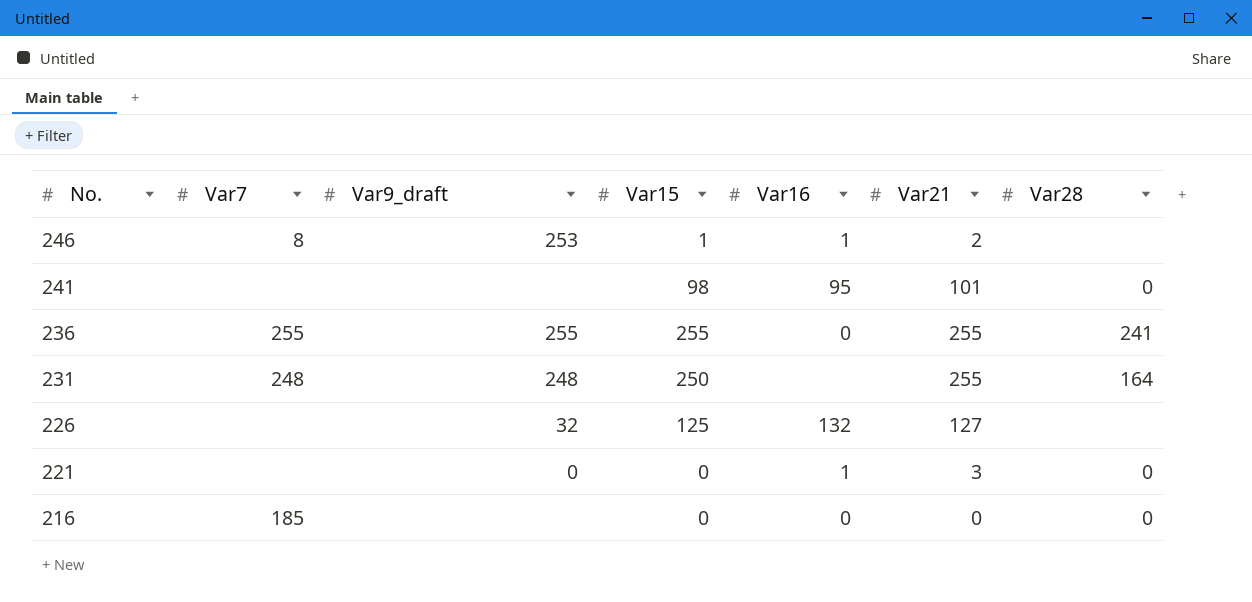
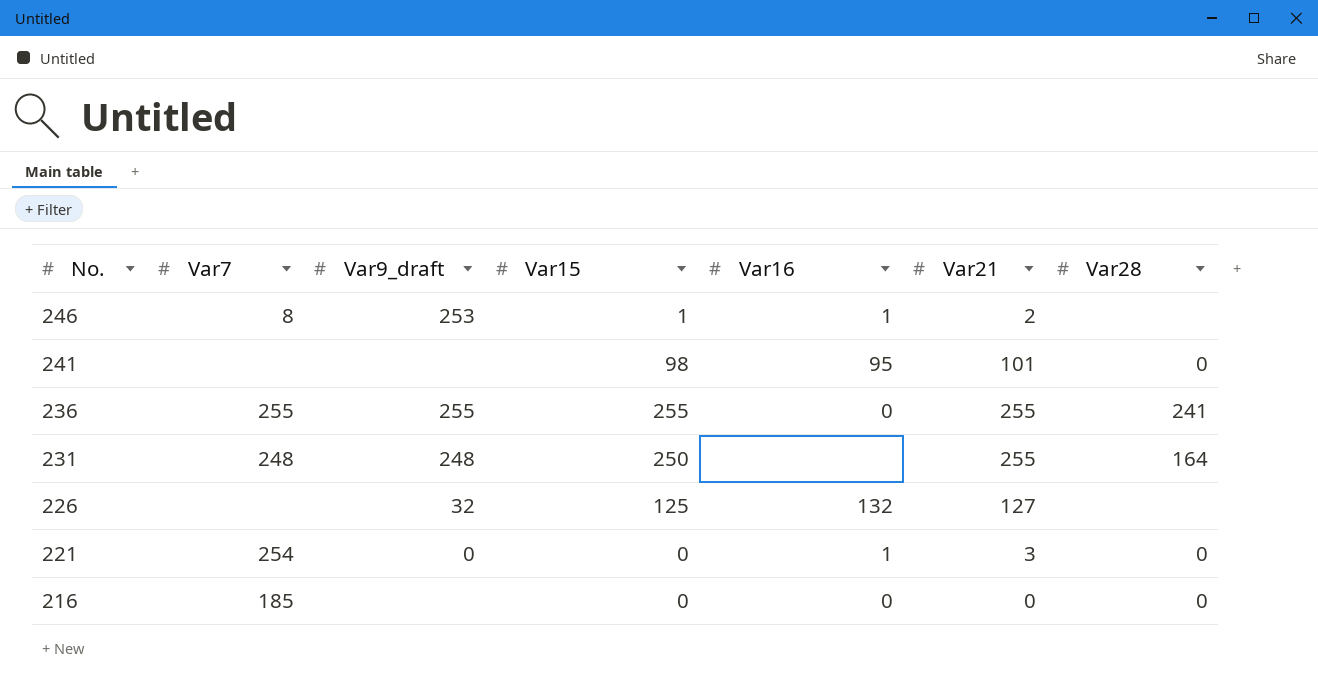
221 | Var7: none -> 254

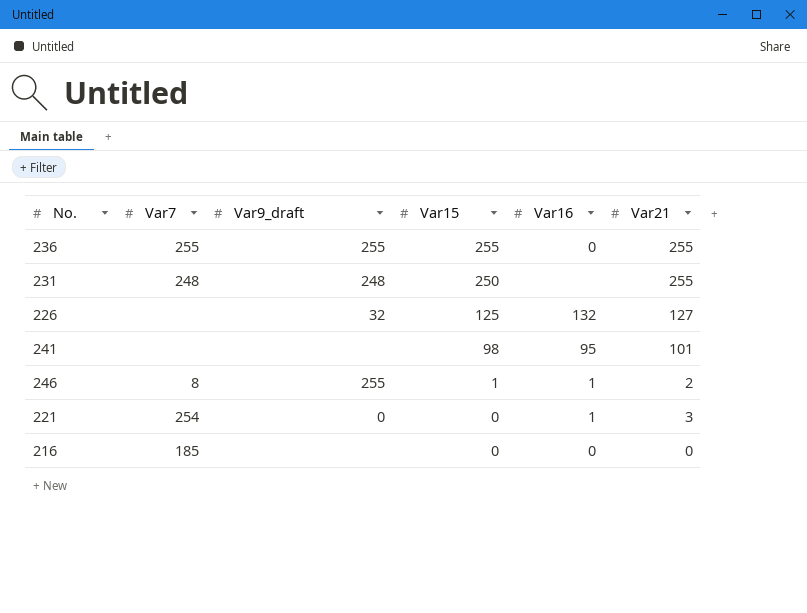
row order: No. descending -> Var15 descending
column Var28 | position: 7 -> none
246 | Var9_draft: 253 -> 255

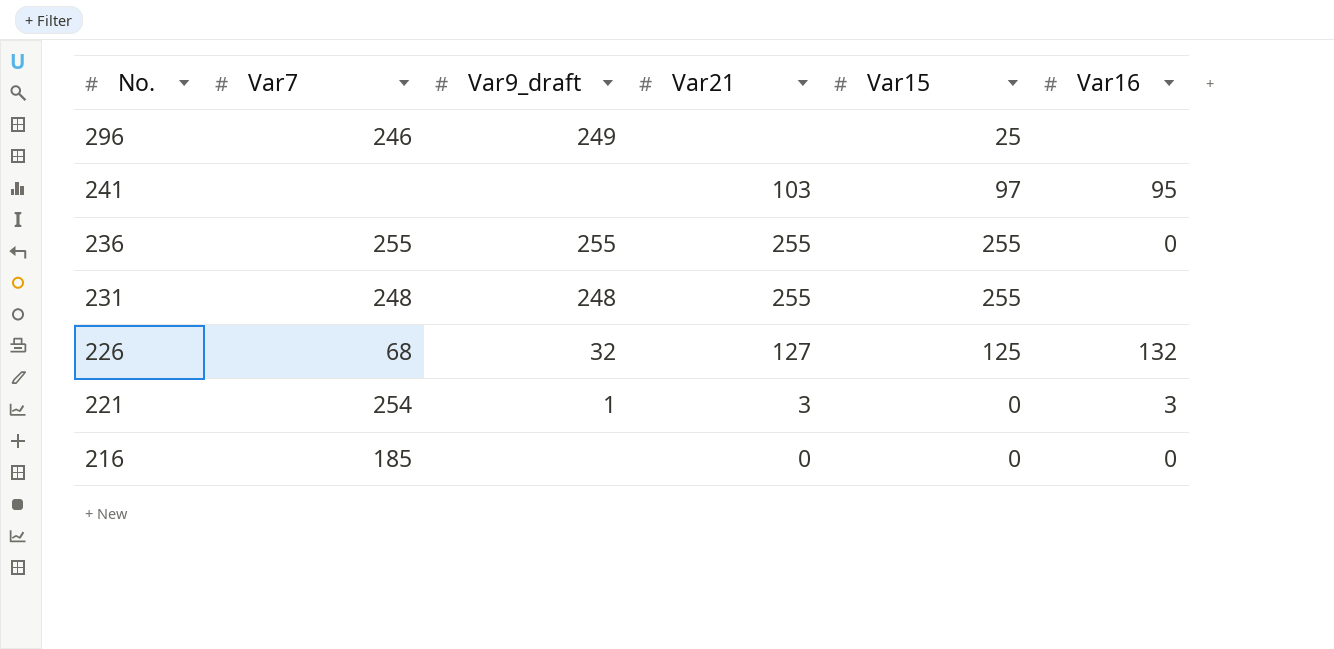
row order: Var15 descending -> No. descending
column Var21 | position: 6 -> 4
row 246: 8 | 255 | 1 | 1 | 2 -> none
row 296: none -> 246 | 249 | none | 25 | none
241 | Var21: 101 -> 103
241 | Var15: 98 -> 97
231 | Var15: 250 -> 255
226 | Var7: none -> 68
221 | Var9_draft: 0 -> 1
221 | Var16: 1 -> 3

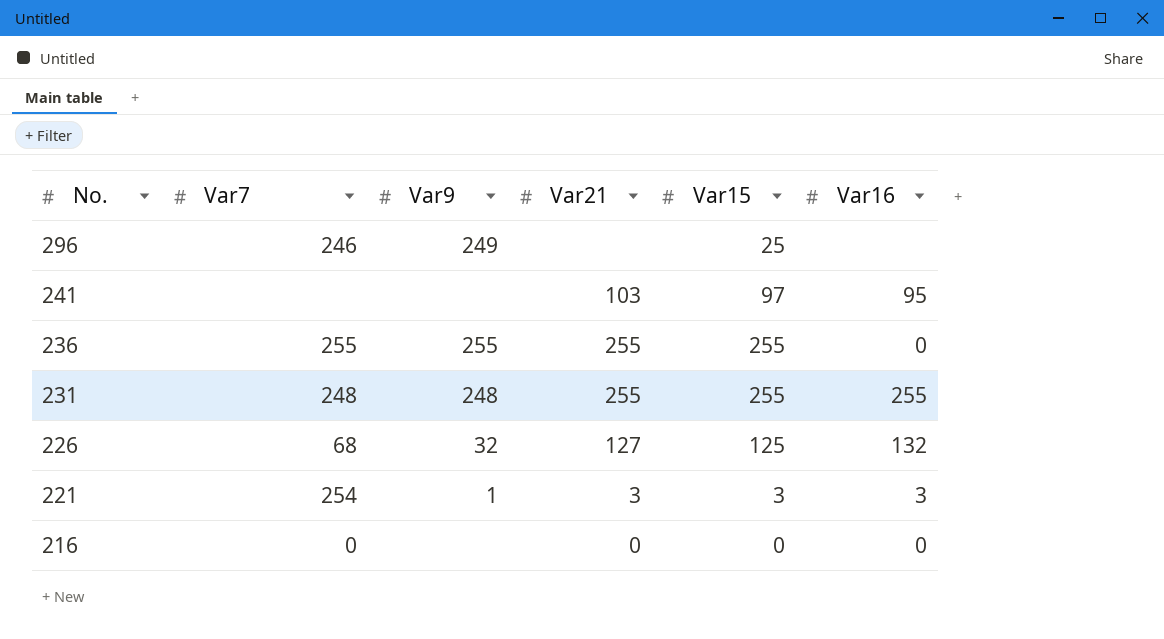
column name: Var9_draft -> Var9
231 | Var16: none -> 255
221 | Var15: 0 -> 3
216 | Var7: 185 -> 0

